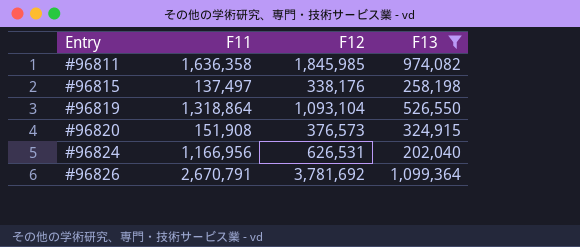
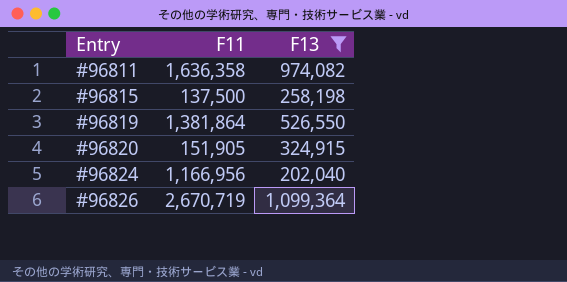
column F12 | position: 3 -> none
#96815 | F11: 137,497 -> 137,500
#96819 | F11: 1,318,864 -> 1,381,864
#96820 | F11: 151,908 -> 151,905
#96826 | F11: 2,670,791 -> 2,670,719

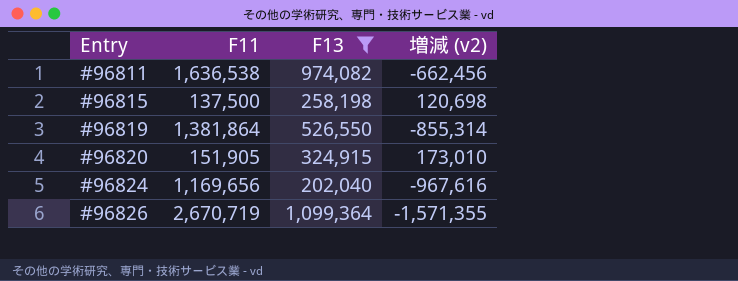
column 増減 (v2) | formula: none -> [F13] - [F11]
#96811 | F11: 1,636,358 -> 1,636,538
#96824 | F11: 1,166,956 -> 1,169,656

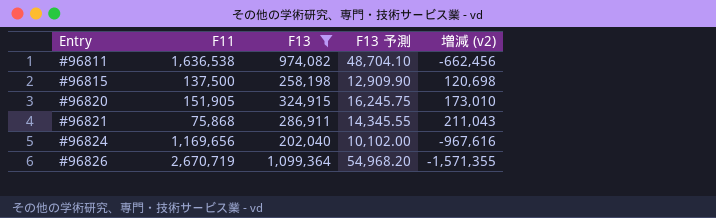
column F13 予測 | formula: none -> [F13] * 0.05
row #96819: 1,381,864 | 526,550 | -855,314 -> none
row #96821: none -> 75,868 | 286,911 | 14,345.55 | 211,043

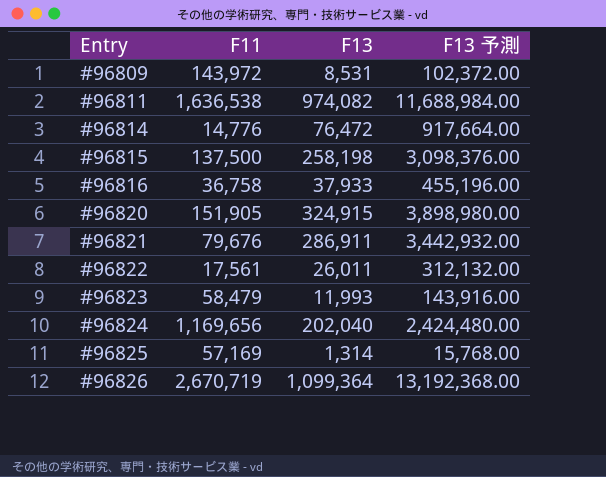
filter: F13 >= 202,040 -> none
column 増減 (v2) | formula: [F13] - [F11] -> none
column F13 予測 | formula: [F13] * 0.05 -> [F13] * 12
#96821 | F11: 75,868 -> 79,676

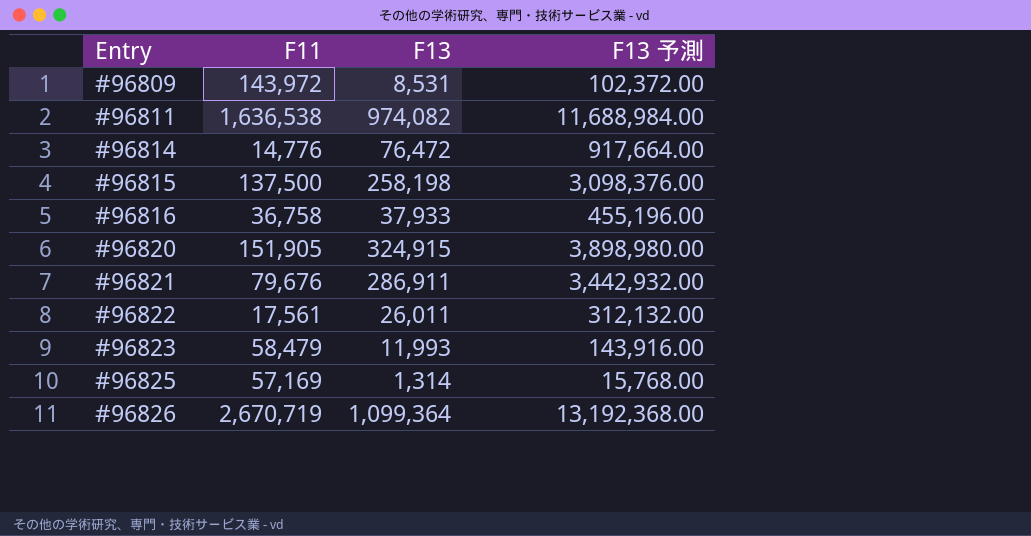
row #96824: 1,169,656 | 202,040 | 2,424,480.00 -> none

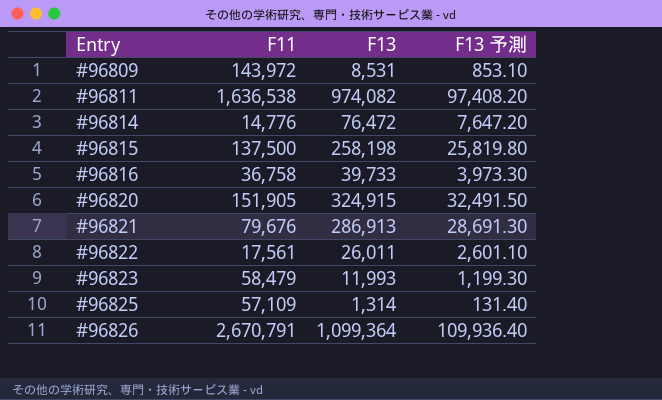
column F13 予測 | formula: [F13] * 12 -> [F13] * 0.1
#96816 | F13: 37,933 -> 39,733
#96821 | F13: 286,911 -> 286,913
#96825 | F11: 57,169 -> 57,109
#96826 | F11: 2,670,719 -> 2,670,791

